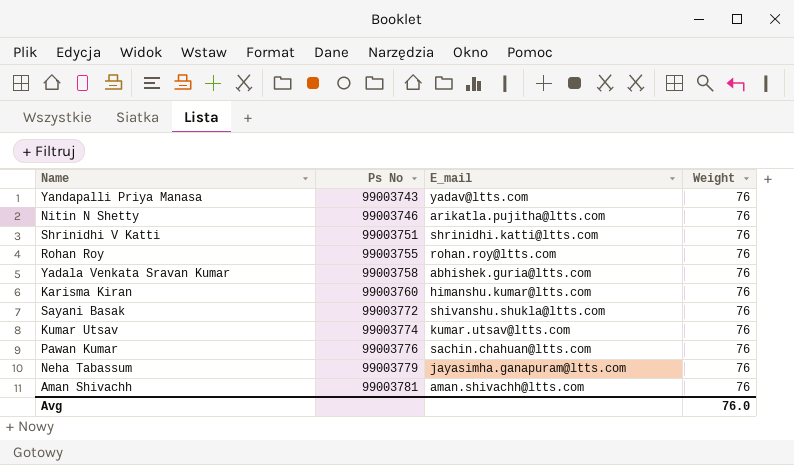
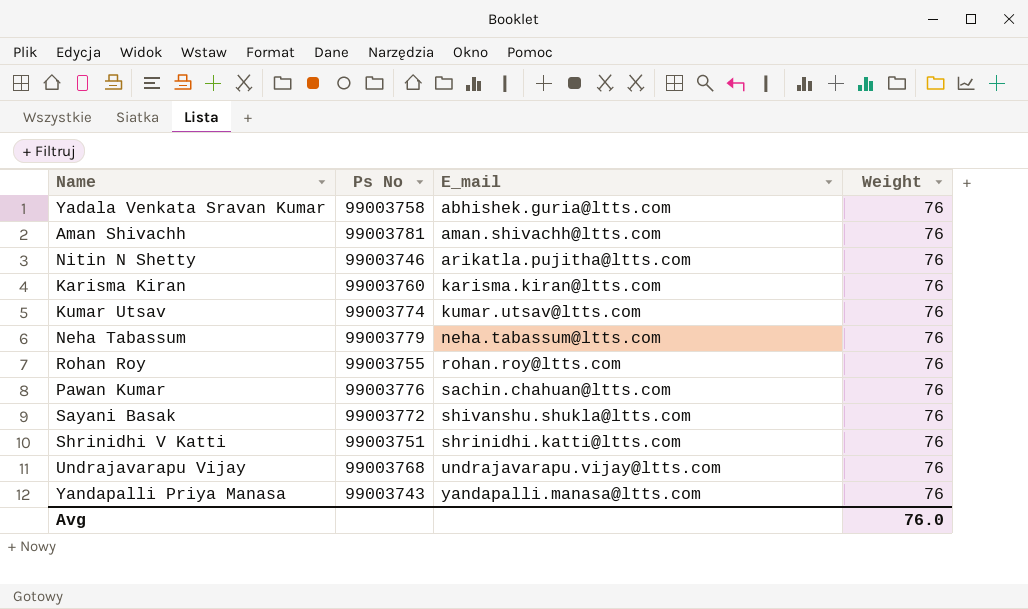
row order: Ps No ascending -> E_mail ascending
Karisma Kiran | E_mail: himanshu.kumar@ltts.com -> karisma.kiran@ltts.com
Neha Tabassum | E_mail: jayasimha.ganapuram@ltts.com -> neha.tabassum@ltts.com
row Undrajavarapu Vijay: none -> 99003768 | undrajavarapu.vijay@ltts.com | 76
Yandapalli Priya Manasa | E_mail: yadav@ltts.com -> yandapalli.manasa@ltts.com

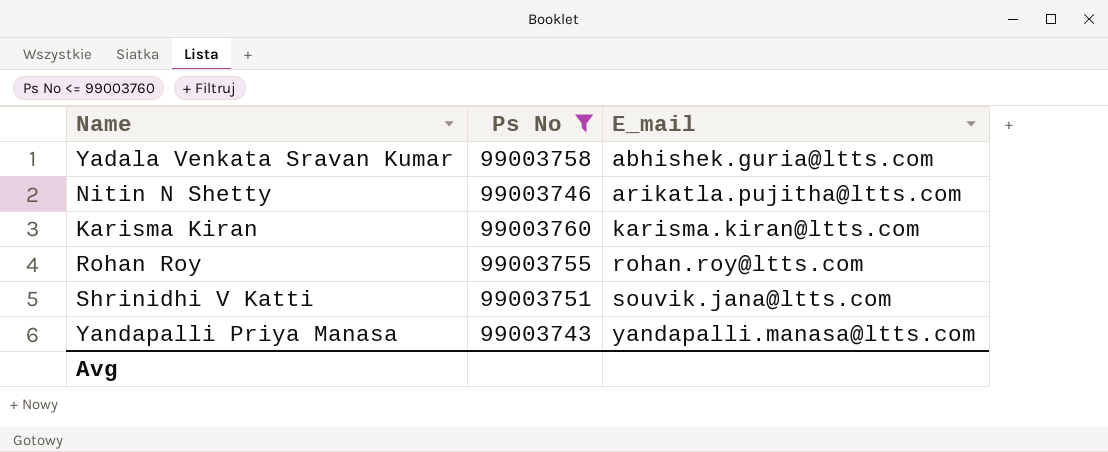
filter: none -> Ps No <= 99003760
column Weight | position: 4 -> none
Shrinidhi V Katti | E_mail: shrinidhi.katti@ltts.com -> souvik.jana@ltts.com

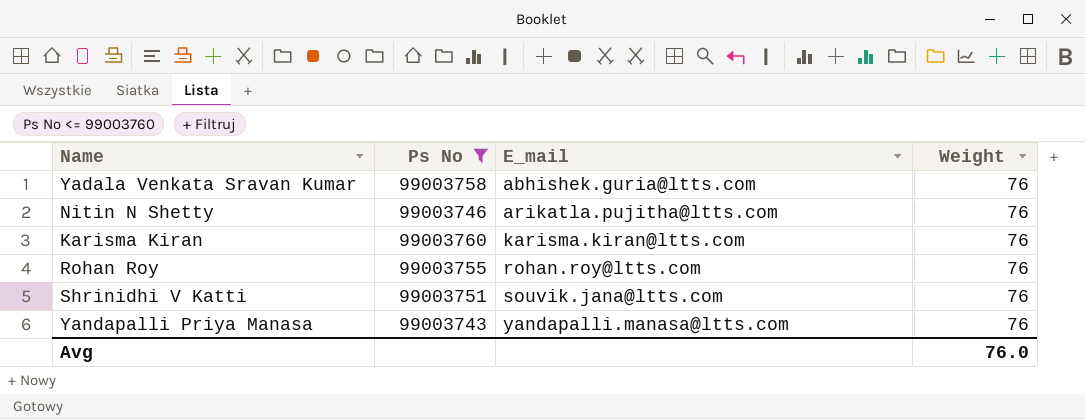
column Weight | position: none -> 4

